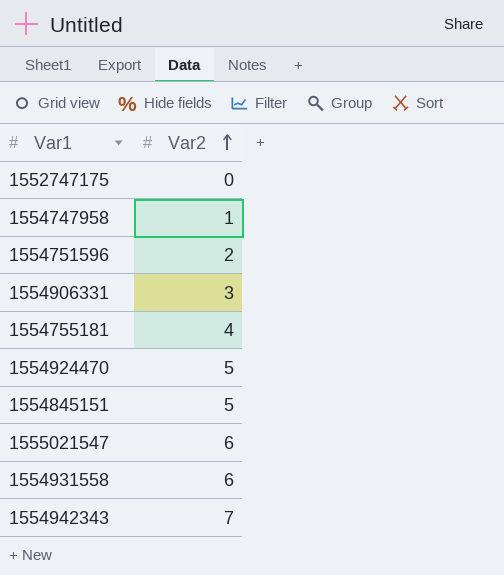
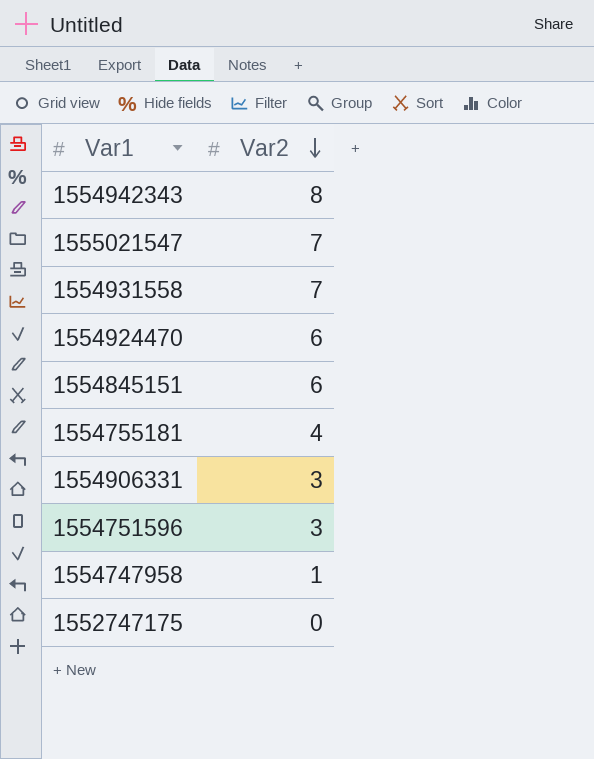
row order: Var2 ascending -> Var2 descending
1554942343 | Var2: 7 -> 8
1555021547 | Var2: 6 -> 7
1554931558 | Var2: 6 -> 7
1554924470 | Var2: 5 -> 6
1554845151 | Var2: 5 -> 6
1554751596 | Var2: 2 -> 3

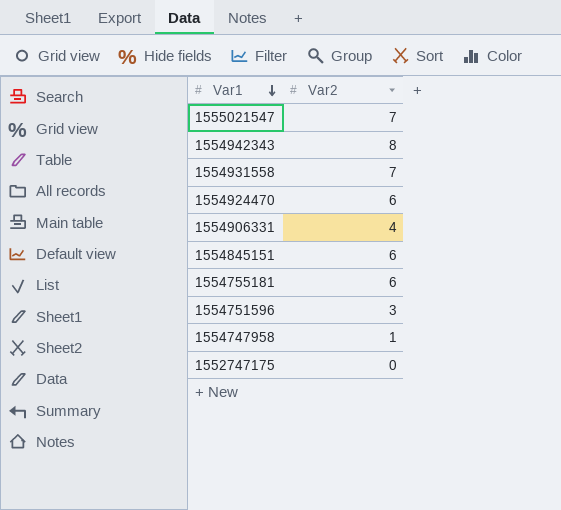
row order: Var2 descending -> Var1 descending
1554906331 | Var2: 3 -> 4
1554755181 | Var2: 4 -> 6

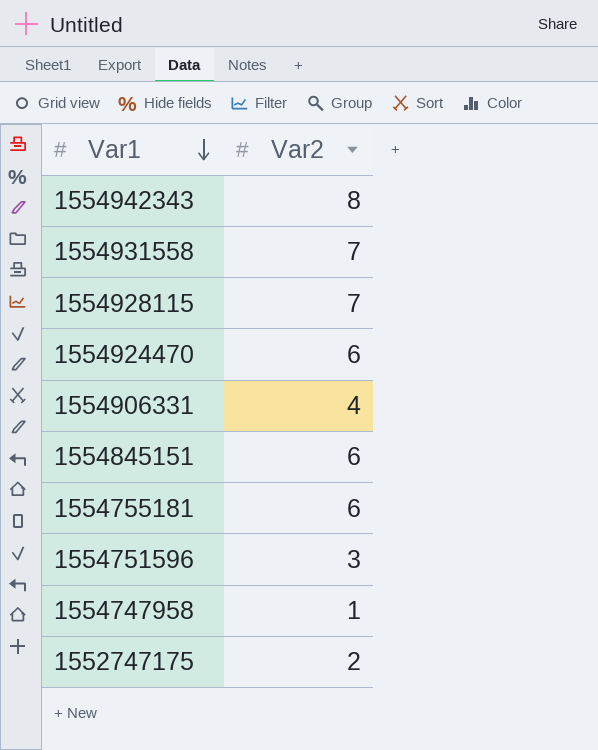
row 1555021547: 7 -> none
row 1554928115: none -> 7
1552747175 | Var2: 0 -> 2

